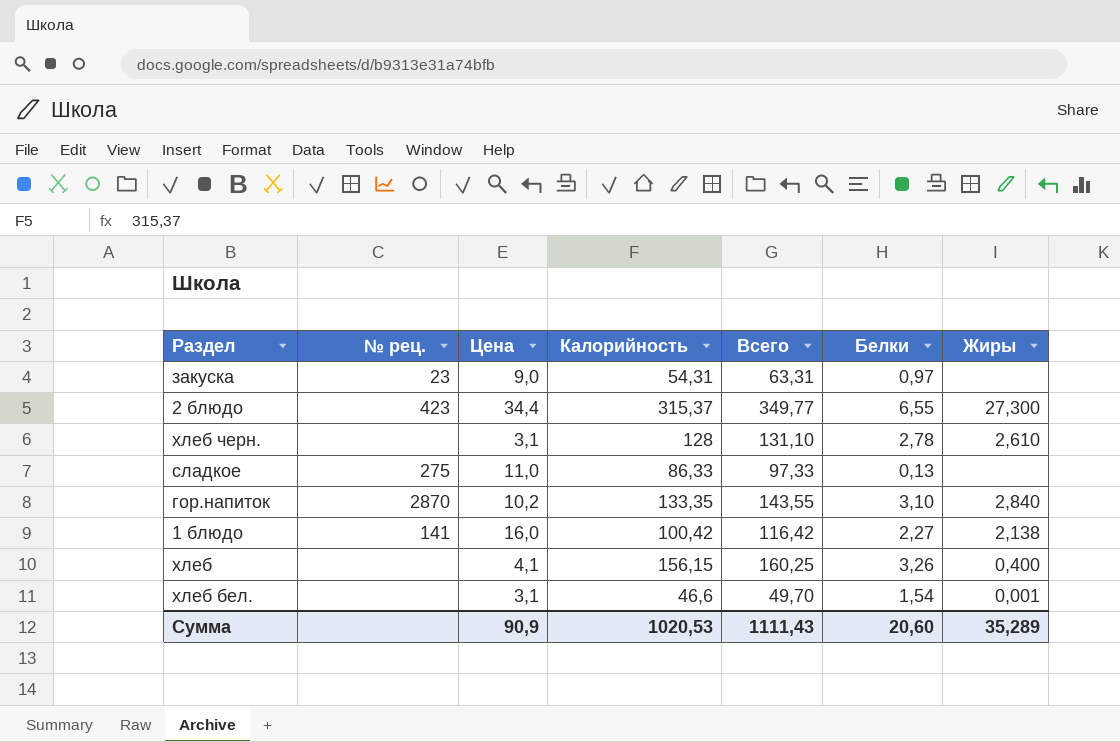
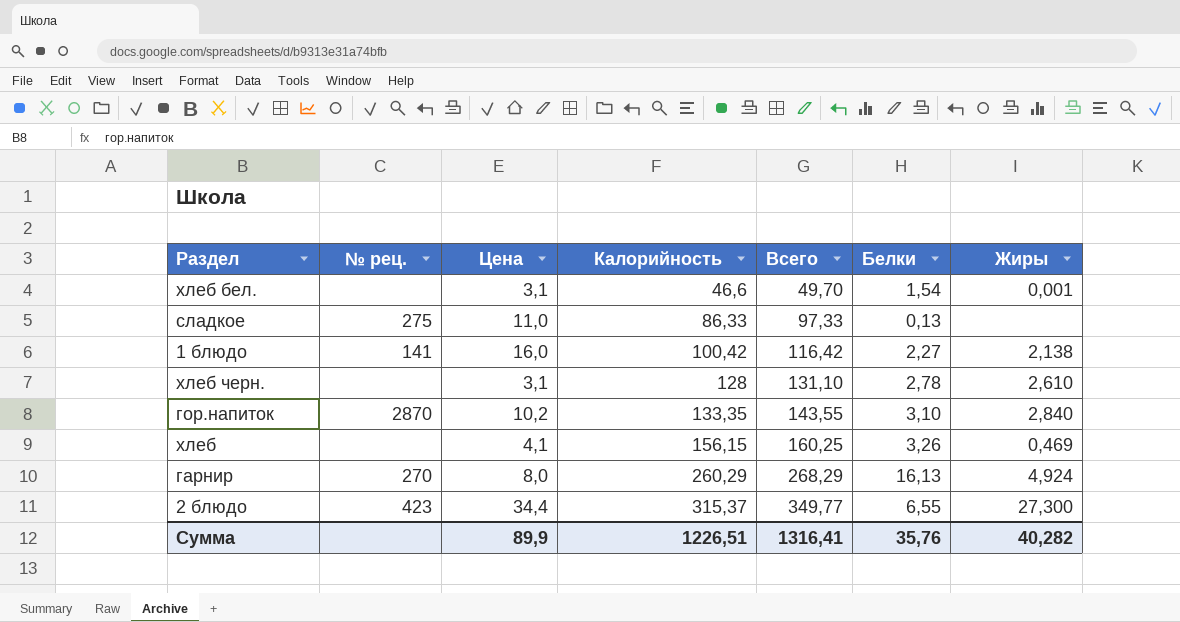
row order: none -> Калорийность ascending
row закуска: 23 | 9,0 | 54,31 | 63,31 | 0,97 | none -> none
хлеб | Жиры: 0,400 -> 0,469
row гарнир: none -> 270 | 8,0 | 260,29 | 268,29 | 16,13 | 4,924
Сумма | Цена: 90,9 -> 89,9
Сумма | Калорийность: 1020,53 -> 1226,51
Сумма | Всего: 1111,43 -> 1316,41
Сумма | Белки: 20,60 -> 35,76
Сумма | Жиры: 35,289 -> 40,282

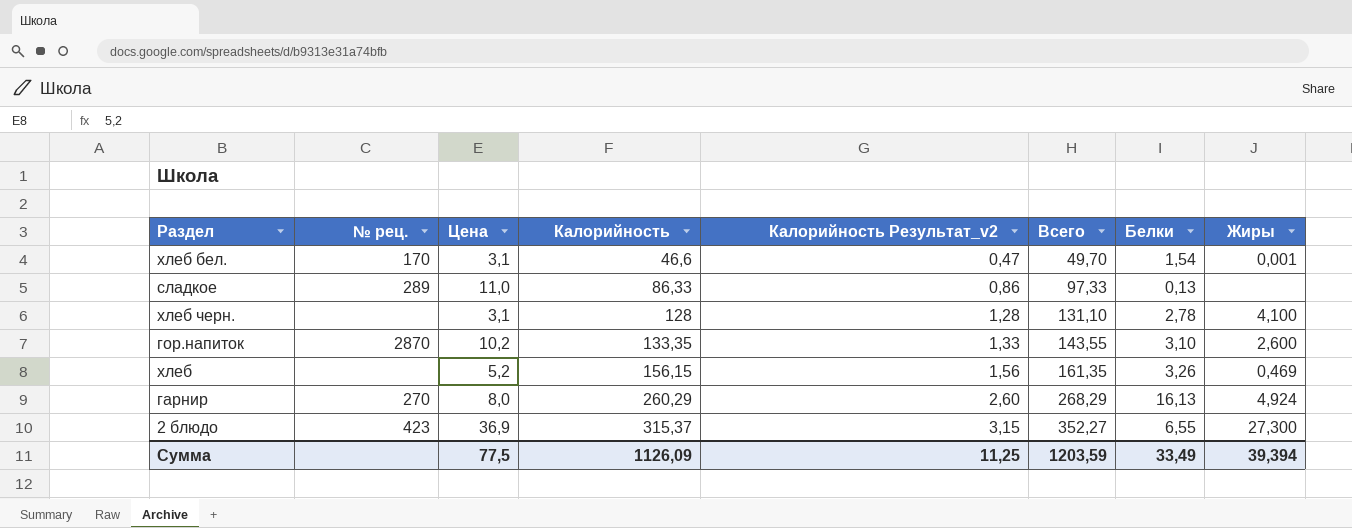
column Калорийность Результат_v2 | formula: none -> [Калорийность] * 0,01
row 1 блюдо: 141 | 16,0 | 100,42 | 116,42 | 2,27 | 2,138 -> none
хлеб бел. | № рец.: none -> 170
сладкое | № рец.: 275 -> 289
хлеб черн. | Жиры: 2,610 -> 4,100
гор.напиток | Жиры: 2,840 -> 2,600
хлеб | Цена: 4,1 -> 5,2
хлеб | Всего: 160,25 -> 161,35
2 блюдо | Цена: 34,4 -> 36,9
2 блюдо | Всего: 349,77 -> 352,27
Сумма | Цена: 89,9 -> 77,5
Сумма | Калорийность: 1226,51 -> 1126,09
Сумма | Всего: 1316,41 -> 1203,59
Сумма | Белки: 35,76 -> 33,49
Сумма | Жиры: 40,282 -> 39,394

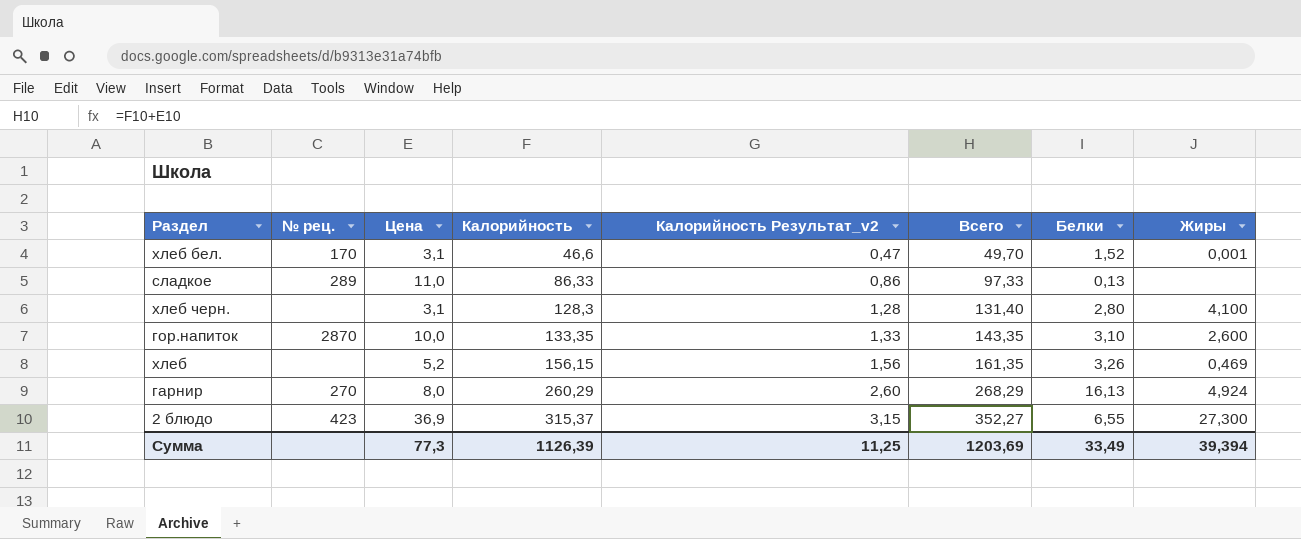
хлеб бел. | Белки: 1,54 -> 1,52
хлеб черн. | Калорийность: 128 -> 128,3
хлеб черн. | Всего: 131,10 -> 131,40
хлеб черн. | Белки: 2,78 -> 2,80
гор.напиток | Цена: 10,2 -> 10,0
гор.напиток | Всего: 143,55 -> 143,35
Сумма | Цена: 77,5 -> 77,3
Сумма | Калорийность: 1126,09 -> 1126,39
Сумма | Всего: 1203,59 -> 1203,69

